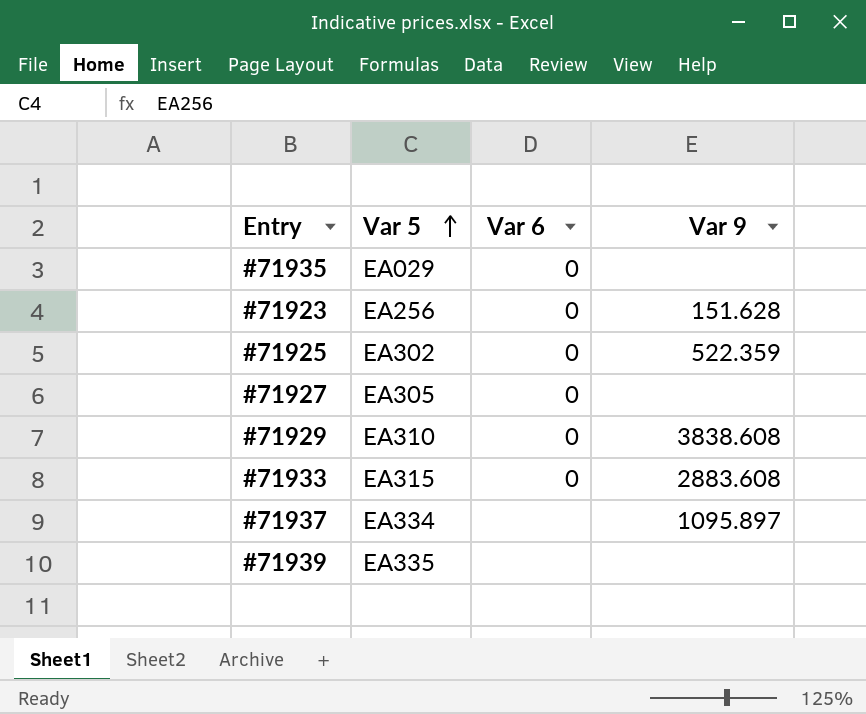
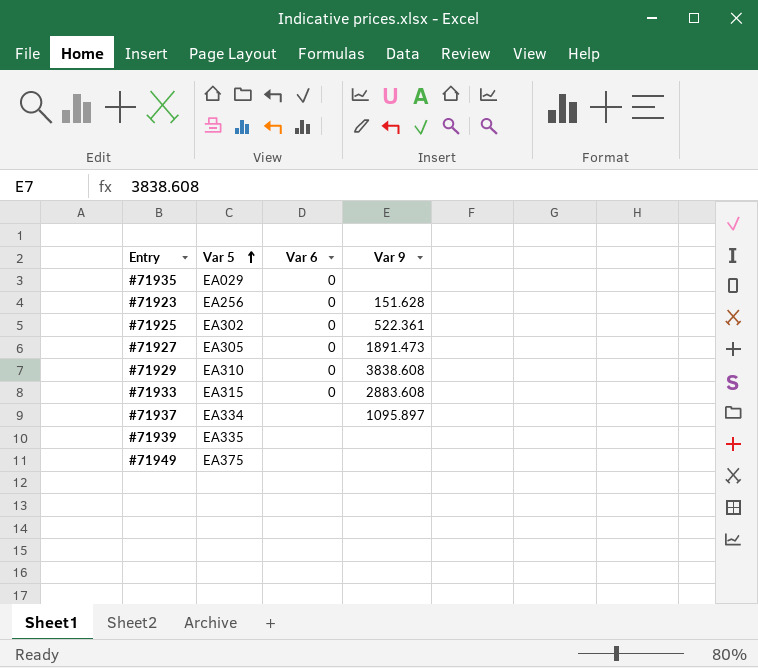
#71925 | Var 9: 522.359 -> 522.361
#71927 | Var 9: none -> 1891.473
row #71949: none -> EA375 | none | none

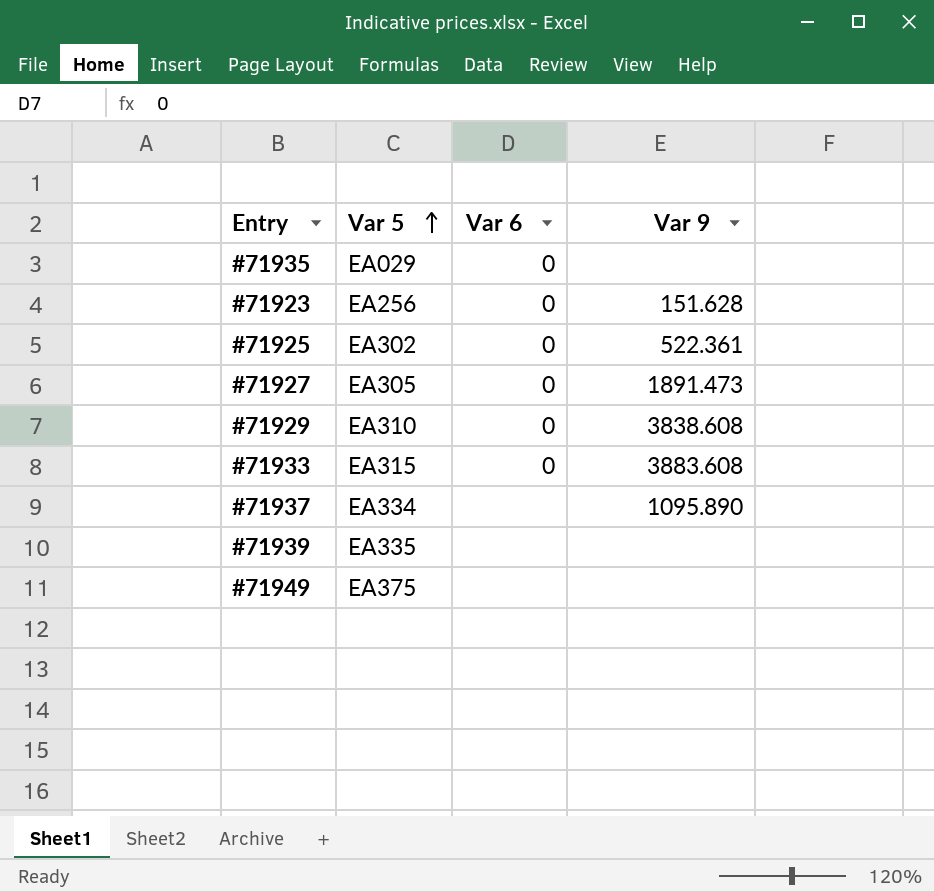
#71933 | Var 9: 2883.608 -> 3883.608
#71937 | Var 9: 1095.897 -> 1095.890

